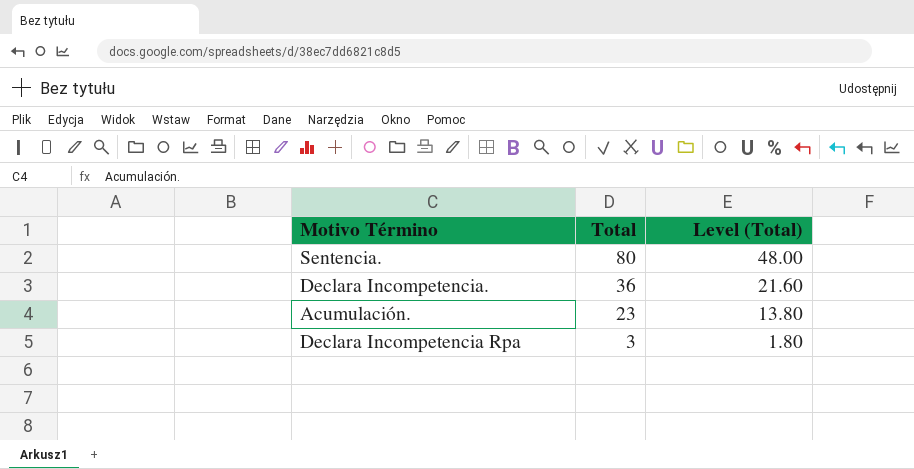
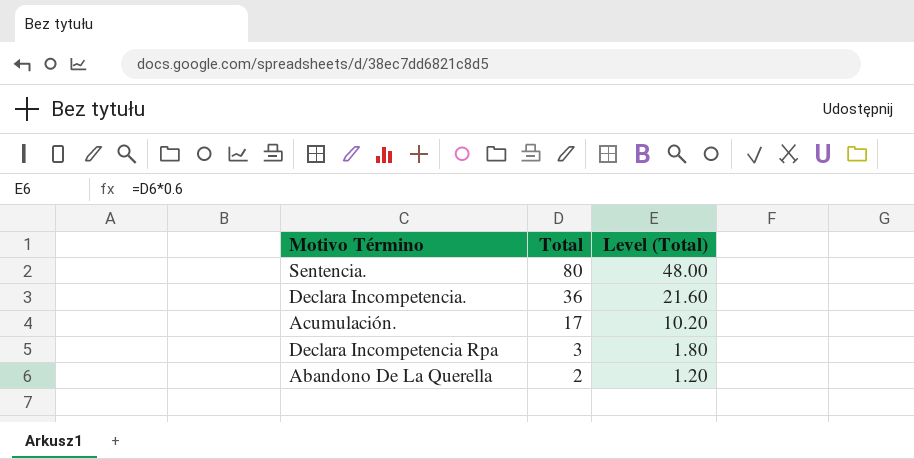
Acumulación. | Total: 23 -> 17
Acumulación. | Level (Total): 13.80 -> 10.20
row Abandono De La Querella: none -> 2 | 1.20

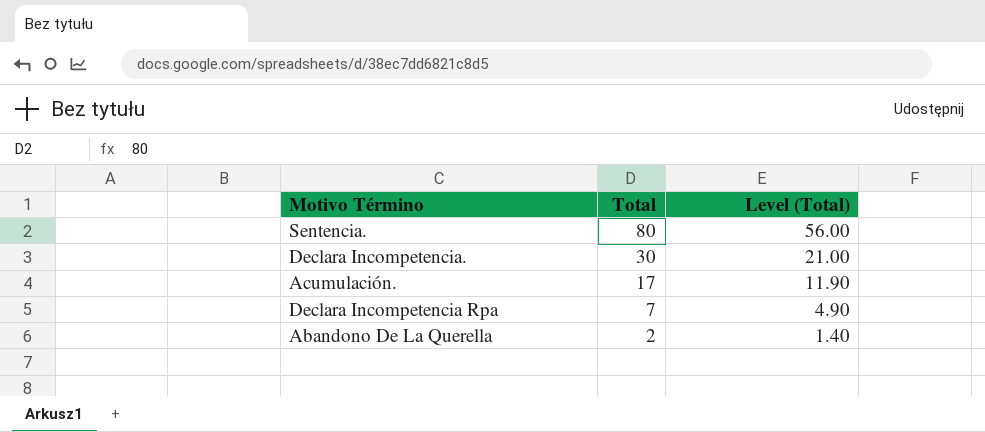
column Level (Total) | formula: [Total] * 0.6 -> [Total] * 0.7
Declara Incompetencia. | Total: 36 -> 30
Declara Incompetencia Rpa | Total: 3 -> 7

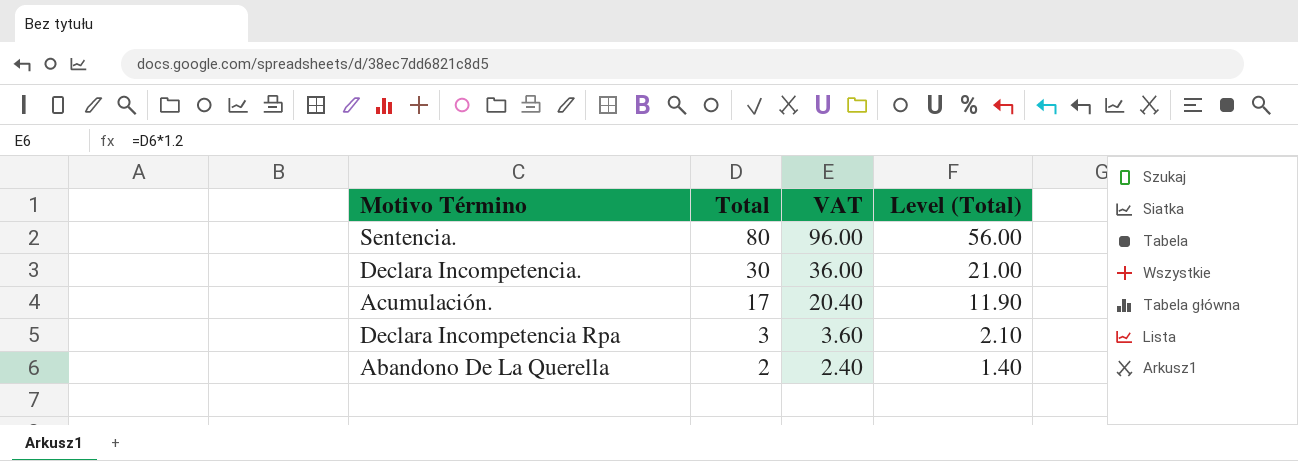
column VAT | formula: none -> [Total] * 1.2
Declara Incompetencia Rpa | Total: 7 -> 3
Declara Incompetencia Rpa | Level (Total): 4.90 -> 2.10

